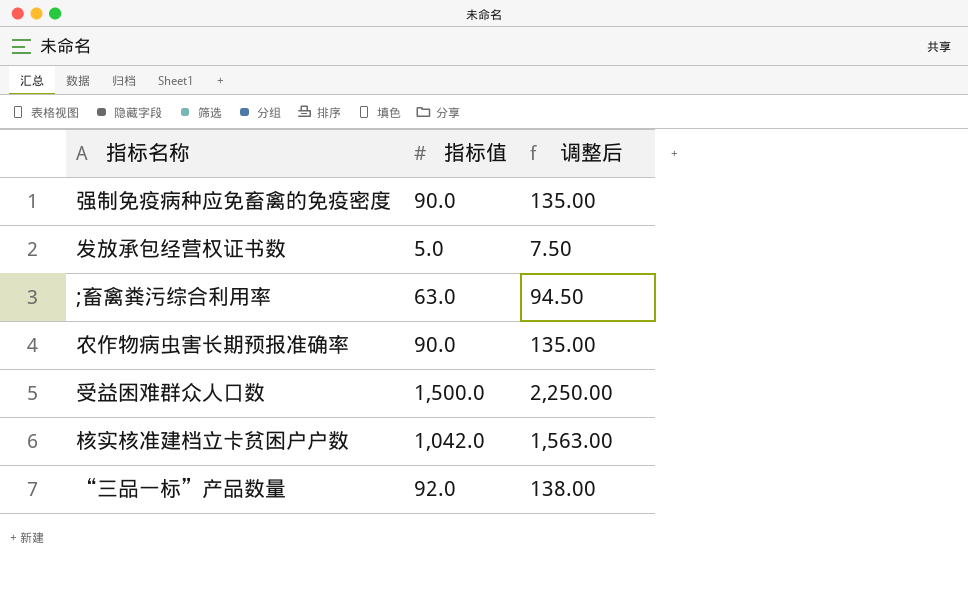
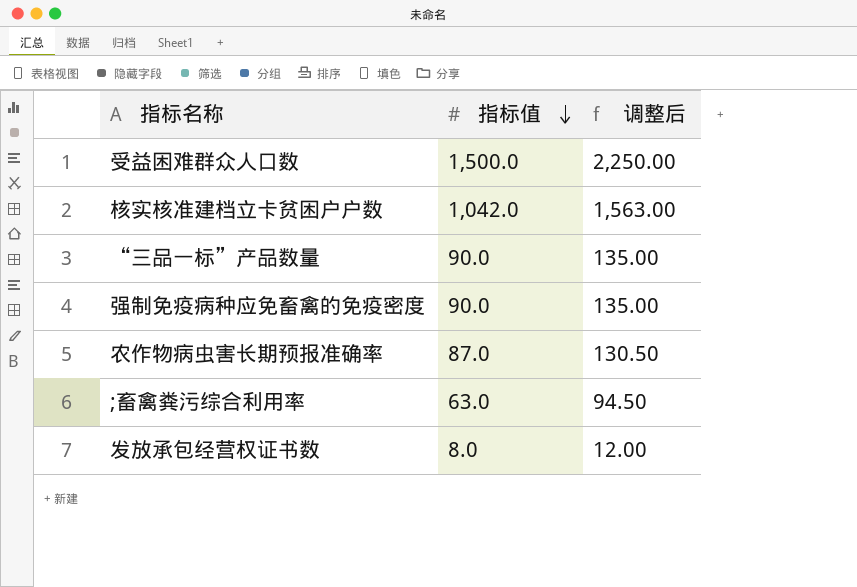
row order: none -> 指标值 descending
“三品一标”产品数量 | 指标值: 92.0 -> 90.0
“三品一标”产品数量 | 调整后: 138.00 -> 135.00
农作物病虫害长期预报准确率 | 指标值: 90.0 -> 87.0
农作物病虫害长期预报准确率 | 调整后: 135.00 -> 130.50
发放承包经营权证书数 | 指标值: 5.0 -> 8.0
发放承包经营权证书数 | 调整后: 7.50 -> 12.00

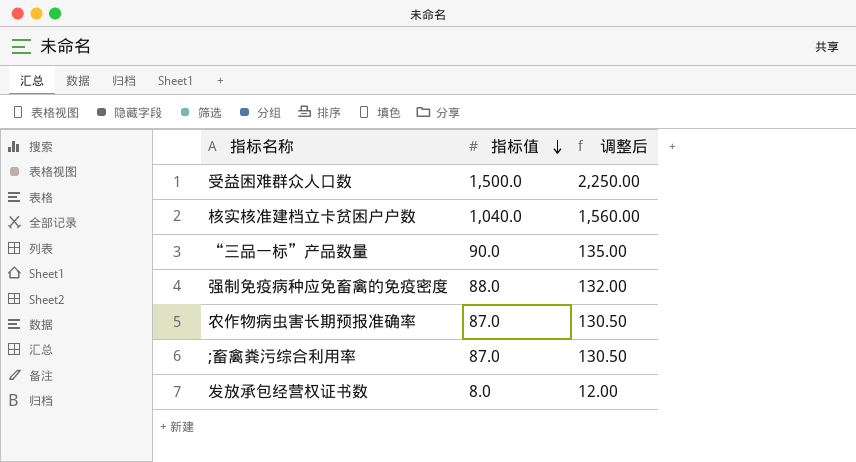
核实核准建档立卡贫困户户数 | 指标值: 1,042.0 -> 1,040.0
核实核准建档立卡贫困户户数 | 调整后: 1,563.00 -> 1,560.00
强制免疫病种应免畜禽的免疫密度 | 指标值: 90.0 -> 88.0
强制免疫病种应免畜禽的免疫密度 | 调整后: 135.00 -> 132.00
;畜禽粪污综合利用率 | 指标值: 63.0 -> 87.0
;畜禽粪污综合利用率 | 调整后: 94.50 -> 130.50

